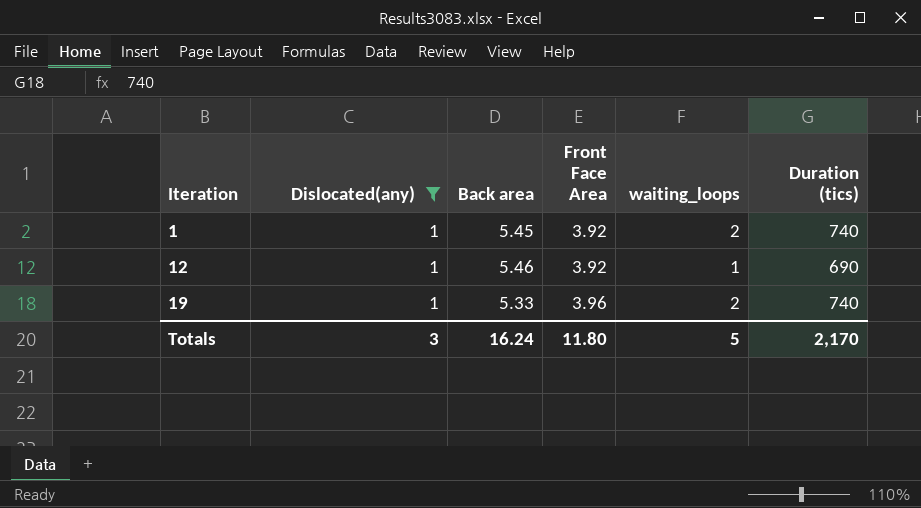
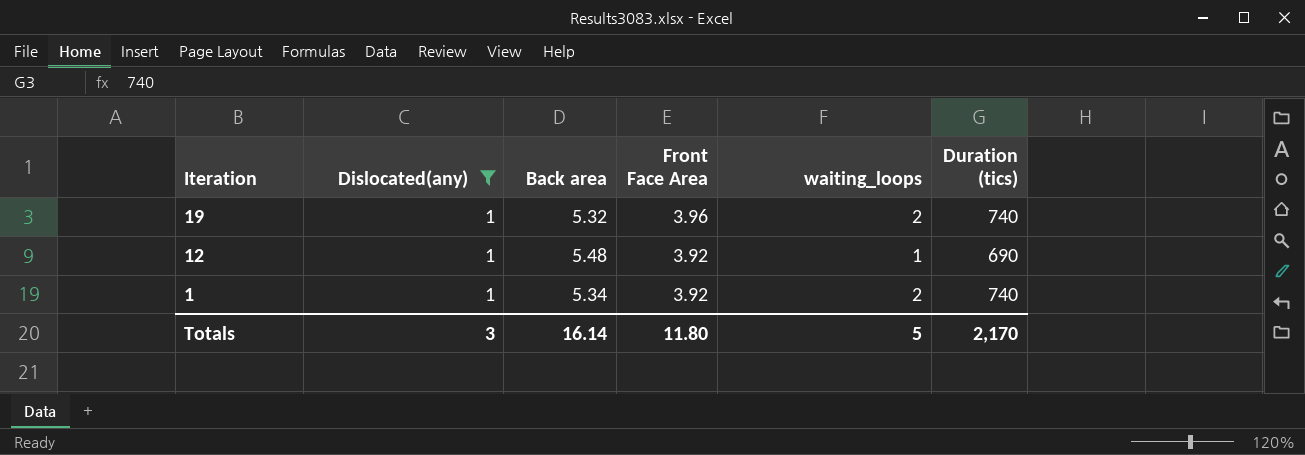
row order: Iteration ascending -> Iteration descending
19 | Back area: 5.33 -> 5.32
12 | Back area: 5.46 -> 5.48
1 | Back area: 5.45 -> 5.34
Totals | Back area: 16.24 -> 16.14

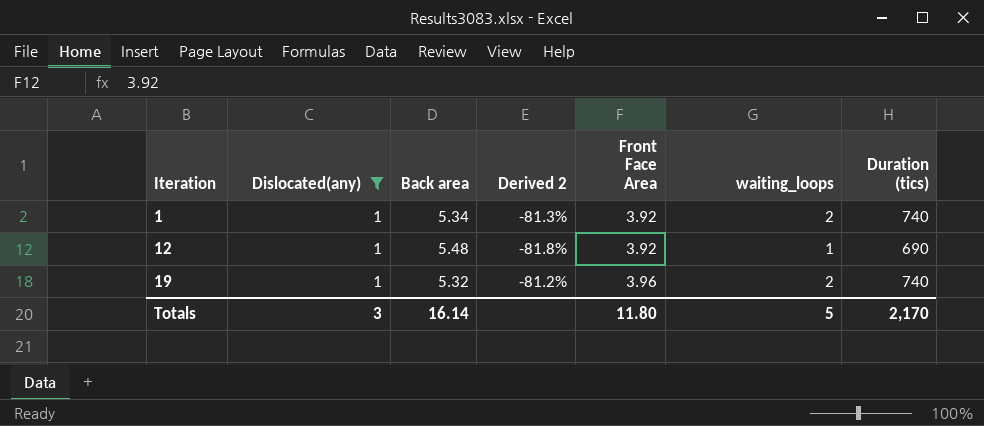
row order: Iteration descending -> Iteration ascending
column Derived 2 | formula: none -> ([Dislocated(any)] - [Back area]) / [Back area]

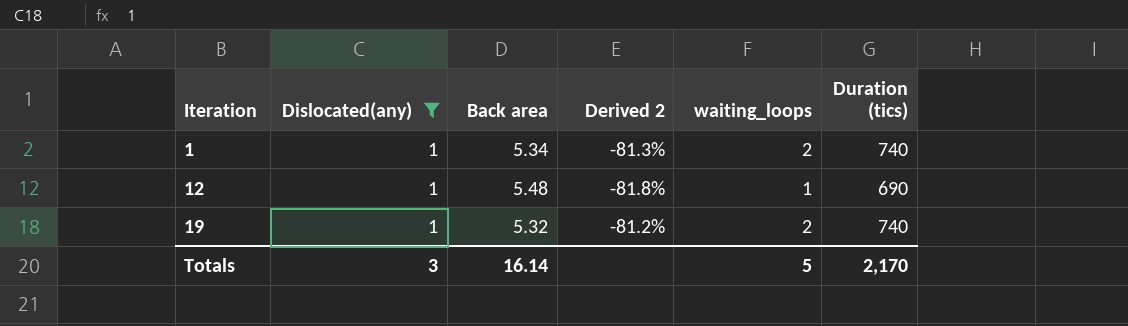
column Front Face Area | position: 5 -> none

